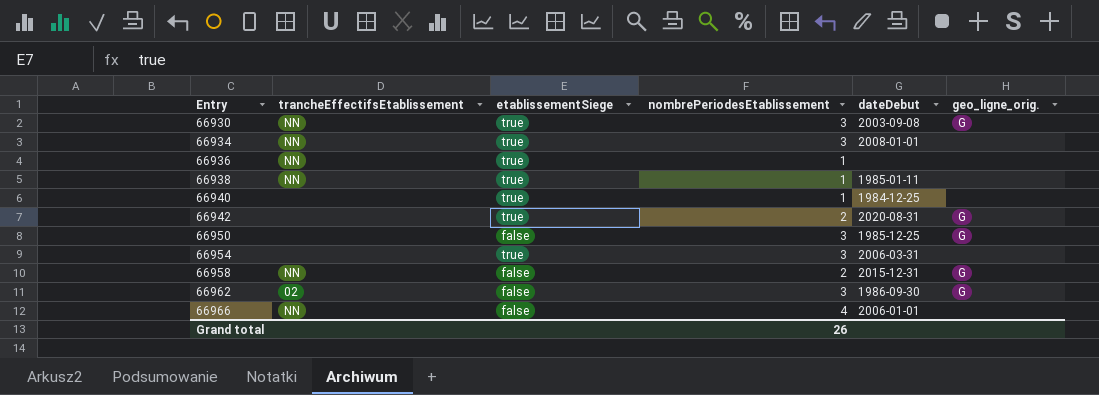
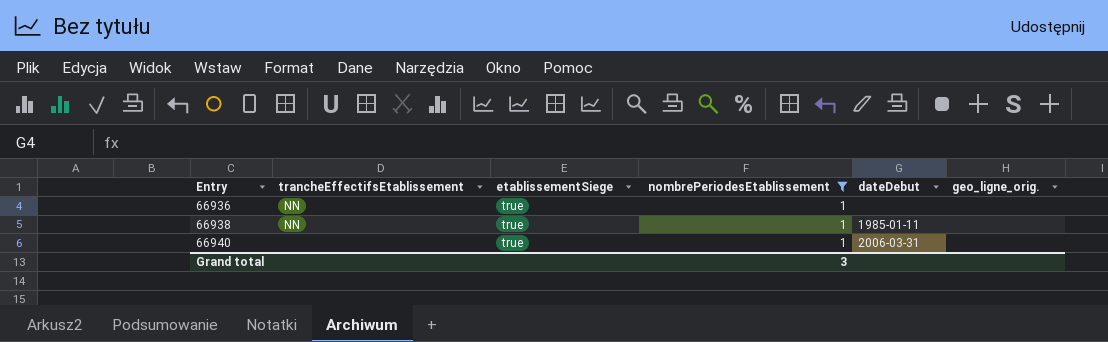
filter: none -> nombrePeriodesEtablissement = 1
66940 | dateDebut: 1984-12-25 -> 2006-03-31
Grand total | nombrePeriodesEtablissement: 26 -> 3

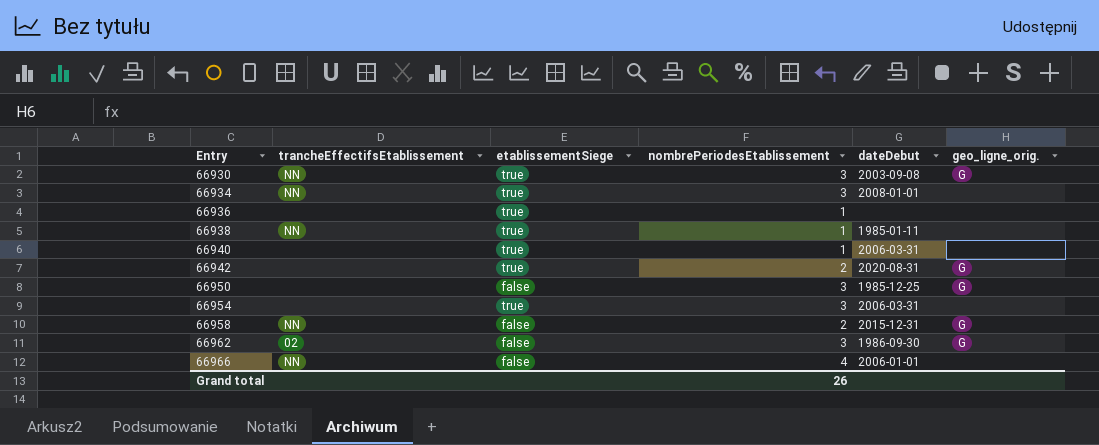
filter: nombrePeriodesEtablissement = 1 -> none
66936 | trancheEffectifsEtablissement: NN -> none
Grand total | nombrePeriodesEtablissement: 3 -> 26

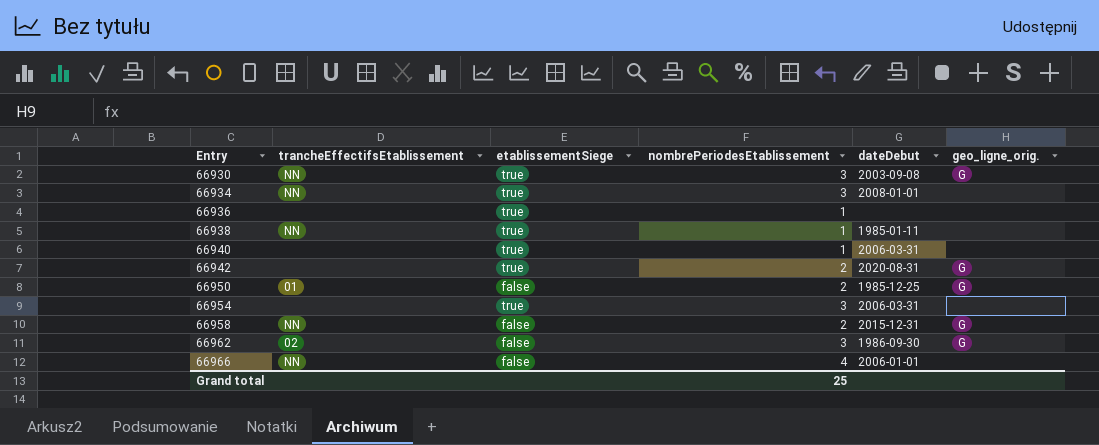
66950 | trancheEffectifsEtablissement: none -> 01
66950 | nombrePeriodesEtablissement: 3 -> 2
Grand total | nombrePeriodesEtablissement: 26 -> 25

